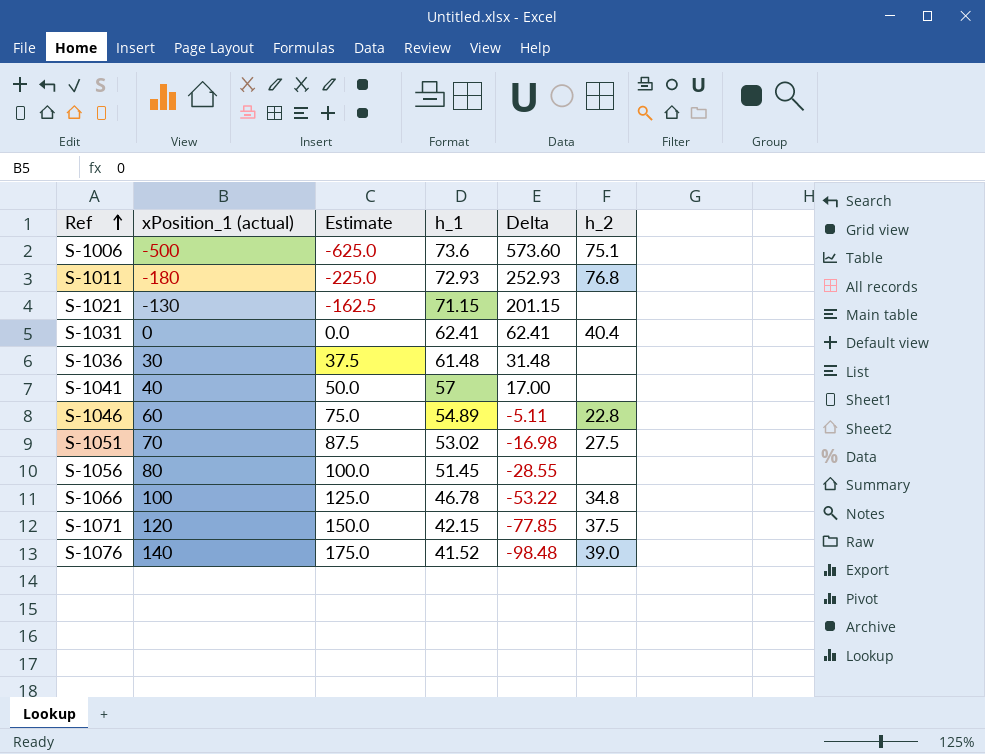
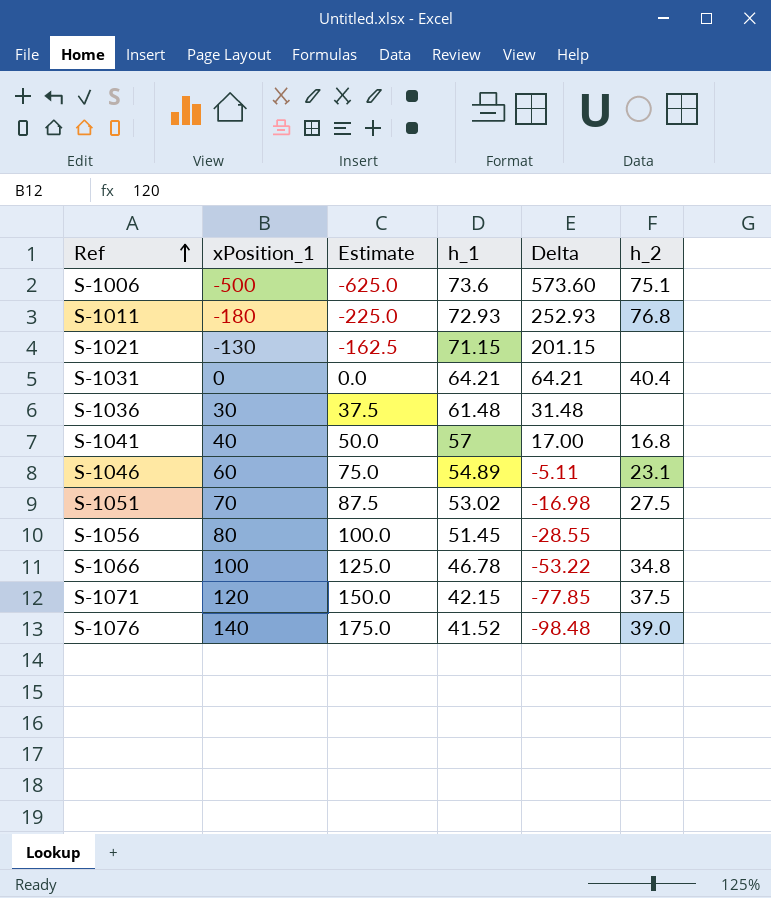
column name: xPosition_1 (actual) -> xPosition_1
S-1031 | h_1: 62.41 -> 64.21
S-1031 | Delta: 62.41 -> 64.21
S-1041 | h_2: none -> 16.8
S-1046 | h_2: 22.8 -> 23.1

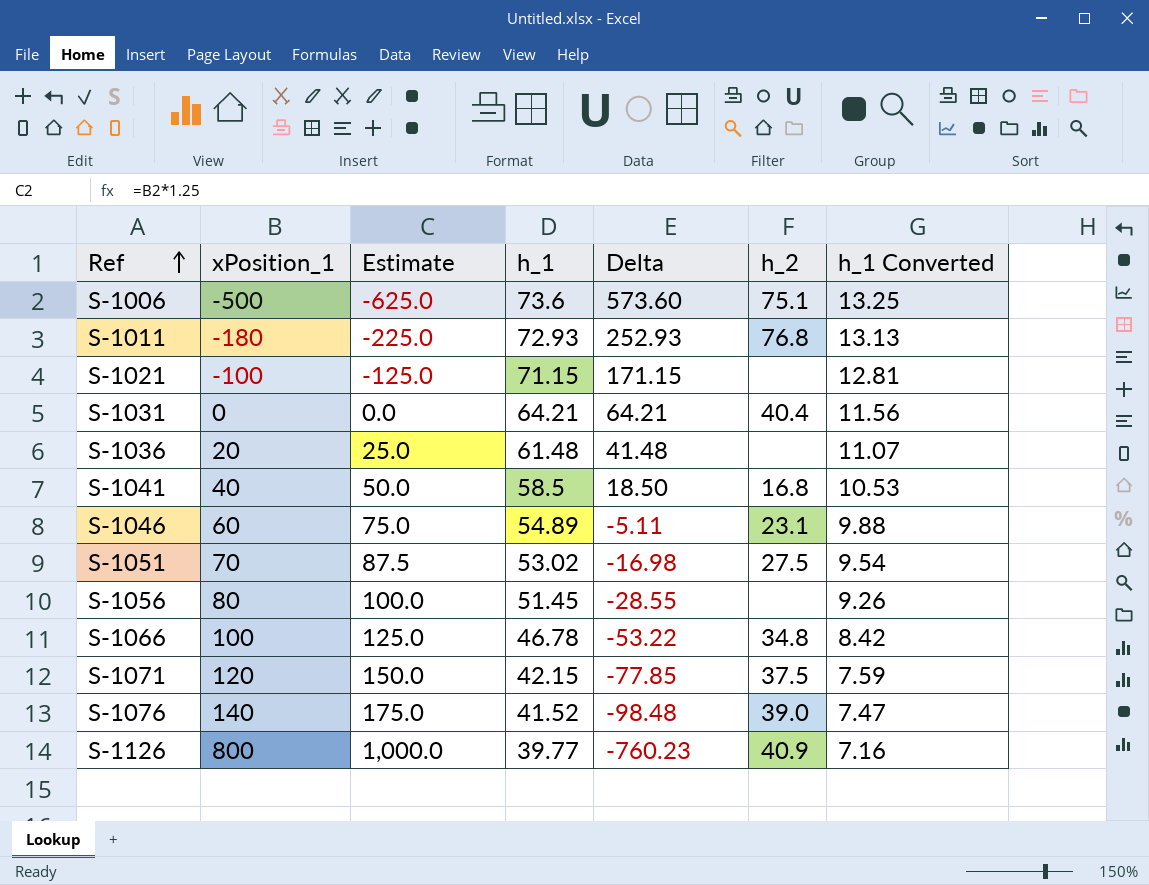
column h_1 Converted | formula: none -> [h_1] * 0.18
S-1021 | xPosition_1: -130 -> -100
S-1021 | Estimate: -162.5 -> -125.0
S-1021 | Delta: 201.15 -> 171.15
S-1036 | xPosition_1: 30 -> 20
S-1036 | Estimate: 37.5 -> 25.0
S-1036 | Delta: 31.48 -> 41.48
S-1041 | h_1: 57 -> 58.5
S-1041 | Delta: 17.00 -> 18.50
row S-1126: none -> 800 | 1,000.0 | 39.77 | -760.23 | 40.9 | 7.16

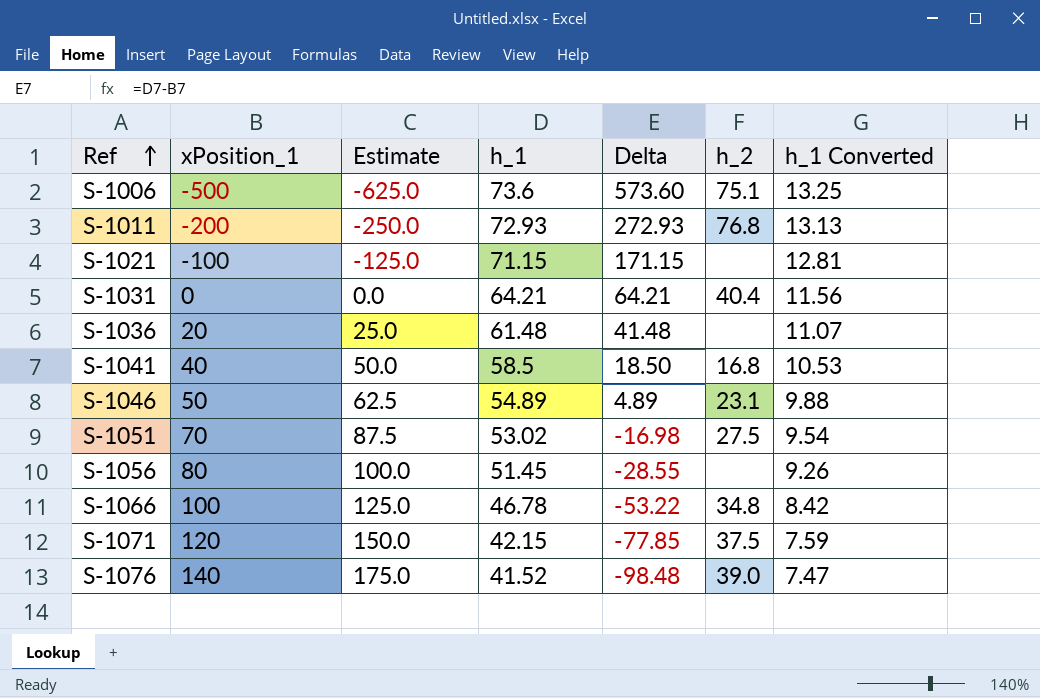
row S-1126: 800 | 1,000.0 | 39.77 | -760.23 | 40.9 | 7.16 -> none
S-1011 | xPosition_1: -180 -> -200
S-1011 | Estimate: -225.0 -> -250.0
S-1011 | Delta: 252.93 -> 272.93
S-1046 | xPosition_1: 60 -> 50
S-1046 | Estimate: 75.0 -> 62.5
S-1046 | Delta: -5.11 -> 4.89

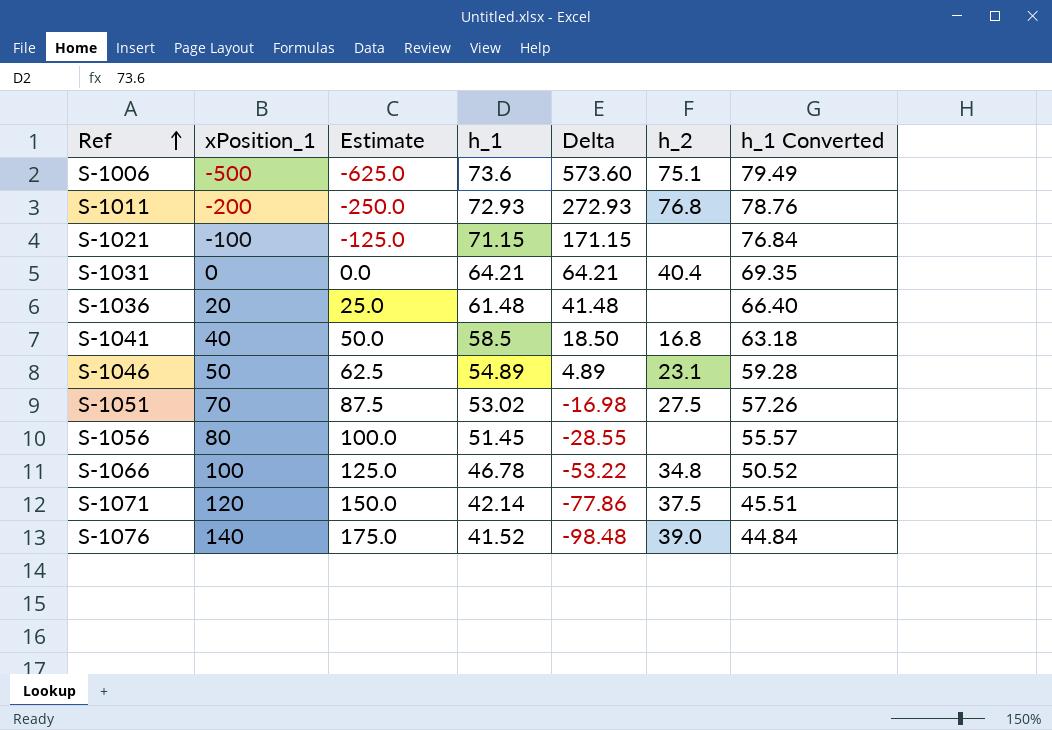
column h_1 Converted | formula: [h_1] * 0.18 -> [h_1] * 1.08
S-1071 | h_1: 42.15 -> 42.14
S-1071 | Delta: -77.85 -> -77.86

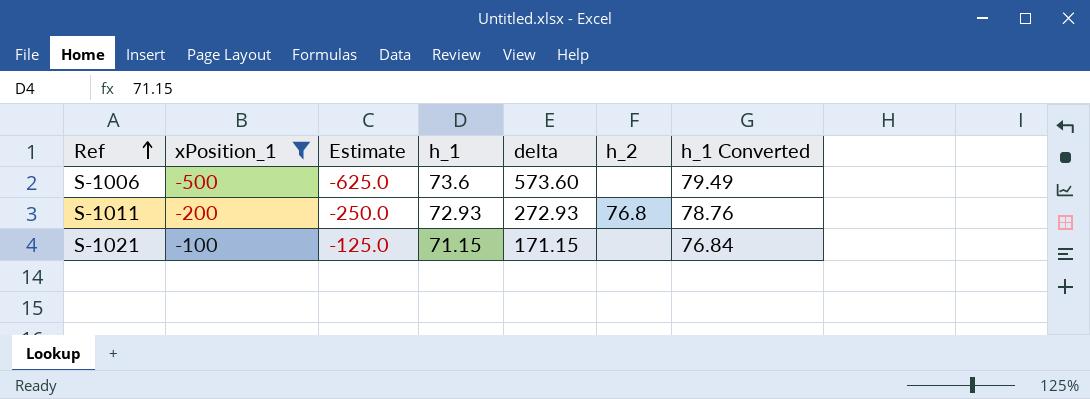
filter: none -> xPosition_1 <= -100
column name: Delta -> delta
S-1006 | h_2: 75.1 -> none

